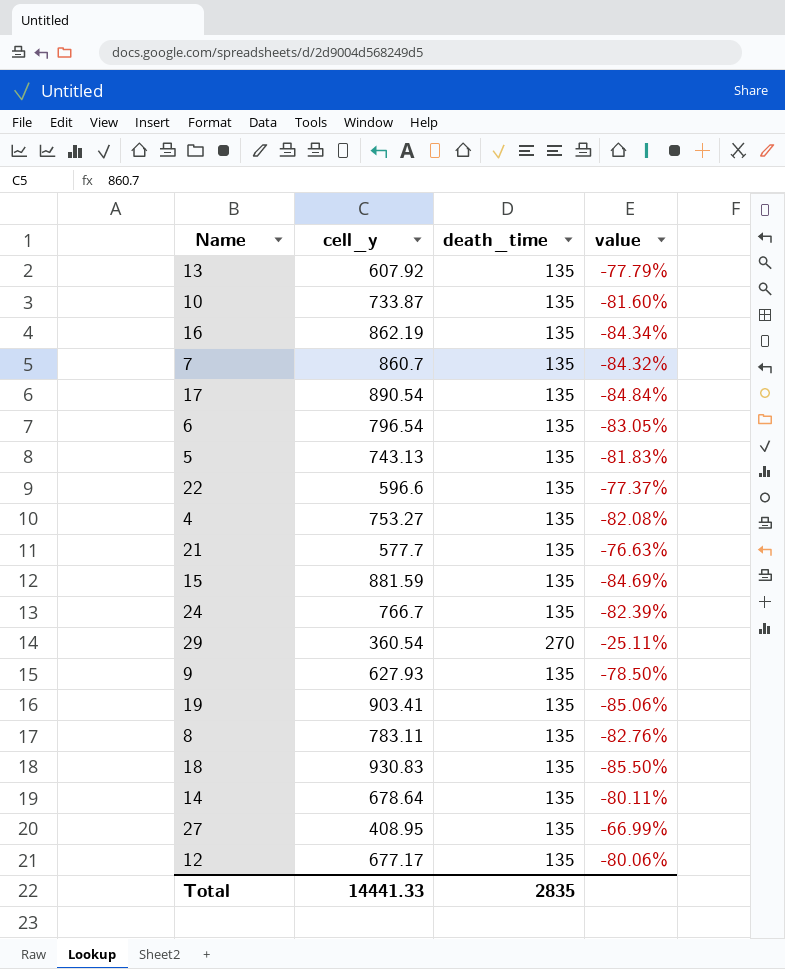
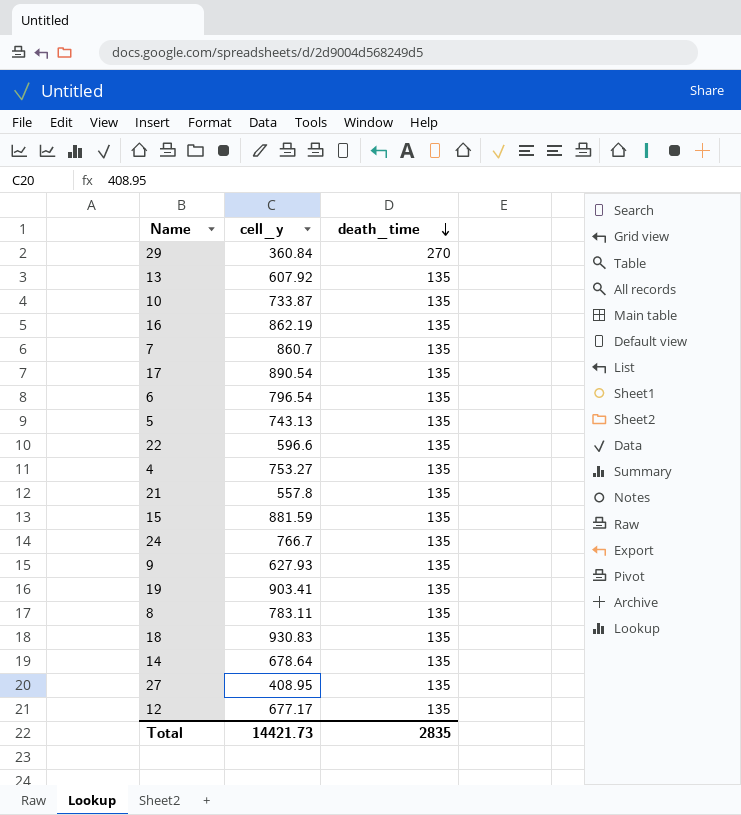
row order: none -> death_time descending
column value | formula: ([death_time] - [cell_y]) / [cell_y] -> none
29 | cell_y: 360.54 -> 360.84
21 | cell_y: 577.7 -> 557.8
Total | cell_y: 14441.33 -> 14421.73

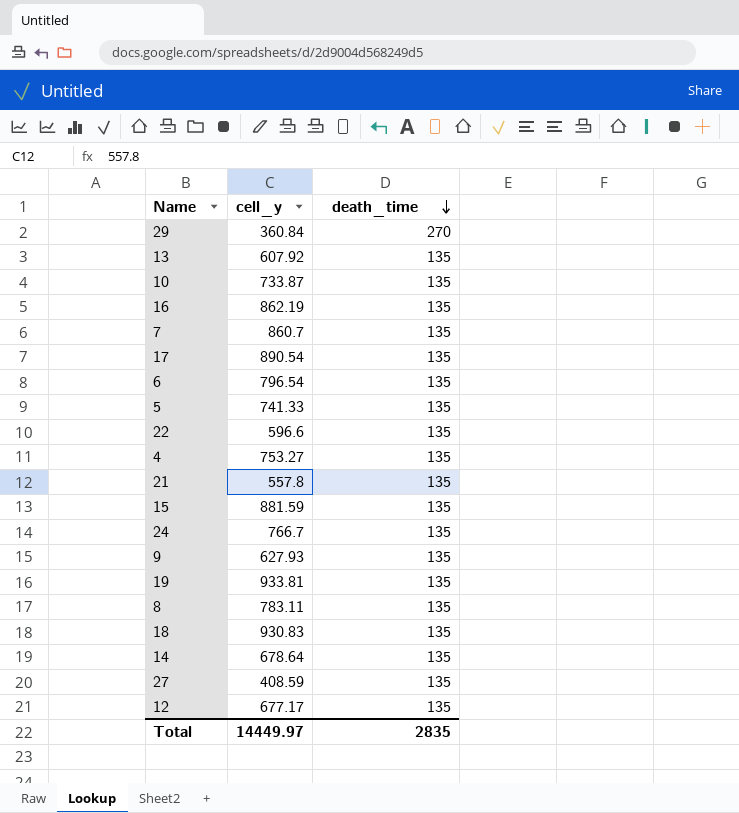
5 | cell_y: 743.13 -> 741.33
19 | cell_y: 903.41 -> 933.81
27 | cell_y: 408.95 -> 408.59
Total | cell_y: 14421.73 -> 14449.97

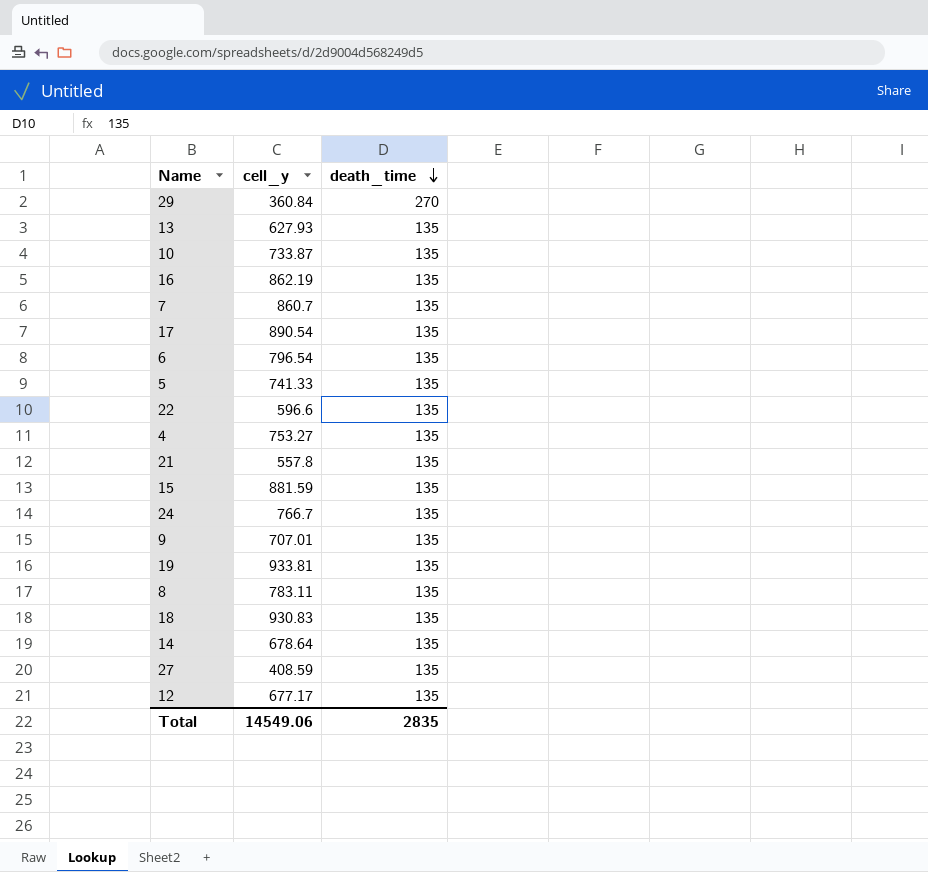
13 | cell_y: 607.92 -> 627.93
9 | cell_y: 627.93 -> 707.01
Total | cell_y: 14449.97 -> 14549.06

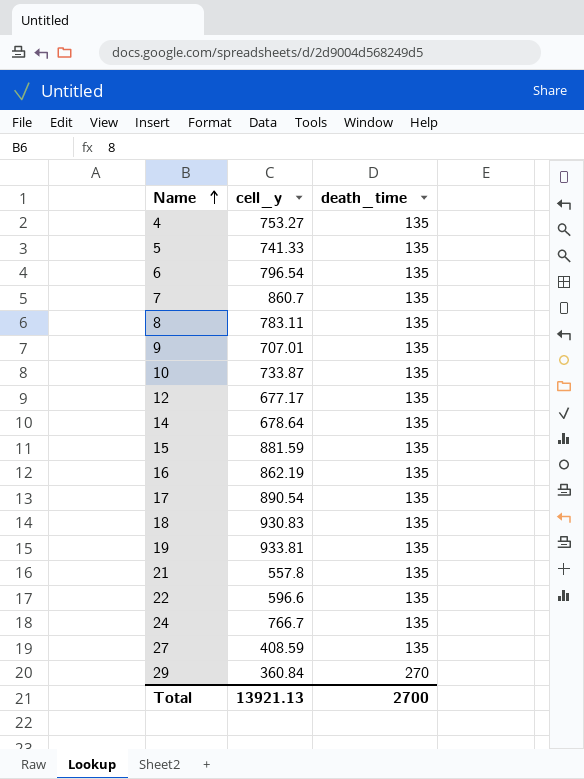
row order: death_time descending -> Name ascending
row 13: 627.93 | 135 -> none
Total | cell_y: 14549.06 -> 13921.13
Total | death_time: 2835 -> 2700

